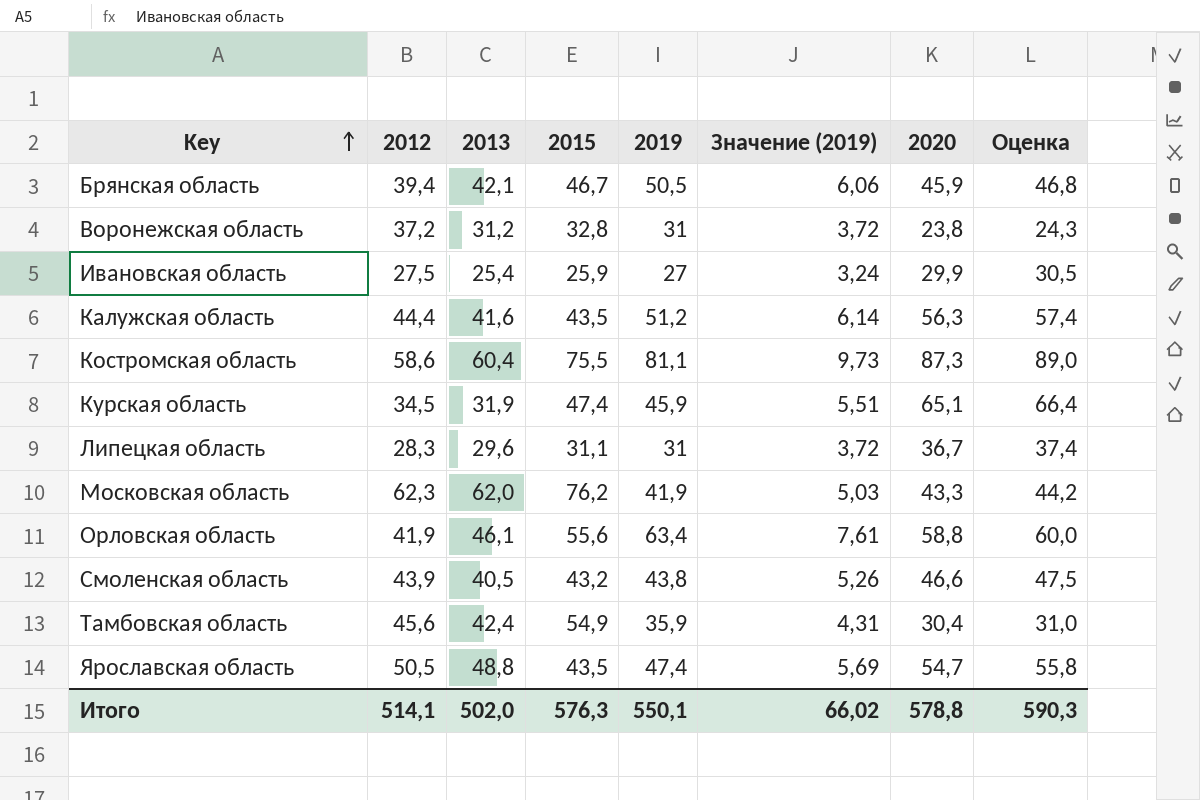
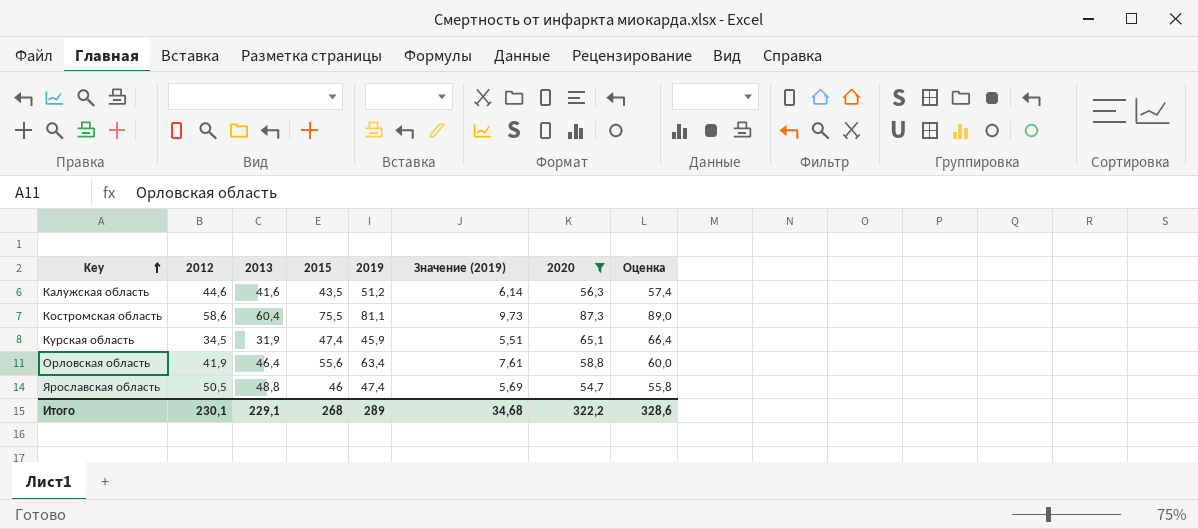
filter: none -> 2020 >= 54,7
Калужская область | 2012: 44,4 -> 44,6
Орловская область | 2013: 46,1 -> 46,4
Ярославская область | 2015: 43,5 -> 46
Итого | 2012: 514,1 -> 230,1
Итого | 2013: 502,0 -> 229,1
Итого | 2015: 576,3 -> 268
Итого | 2019: 550,1 -> 289
Итого | Значение (2019): 66,02 -> 34,68
Итого | 2020: 578,8 -> 322,2
Итого | Оценка: 590,3 -> 328,6

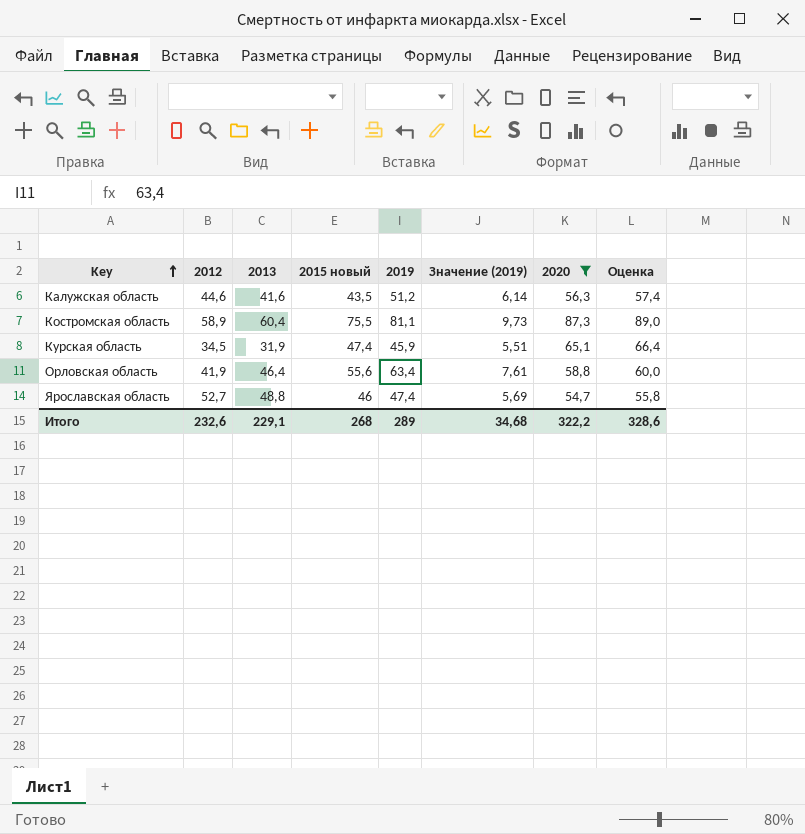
column name: 2015 -> 2015 новый
Костромская область | 2012: 58,6 -> 58,9
Ярославская область | 2012: 50,5 -> 52,7
Итого | 2012: 230,1 -> 232,6

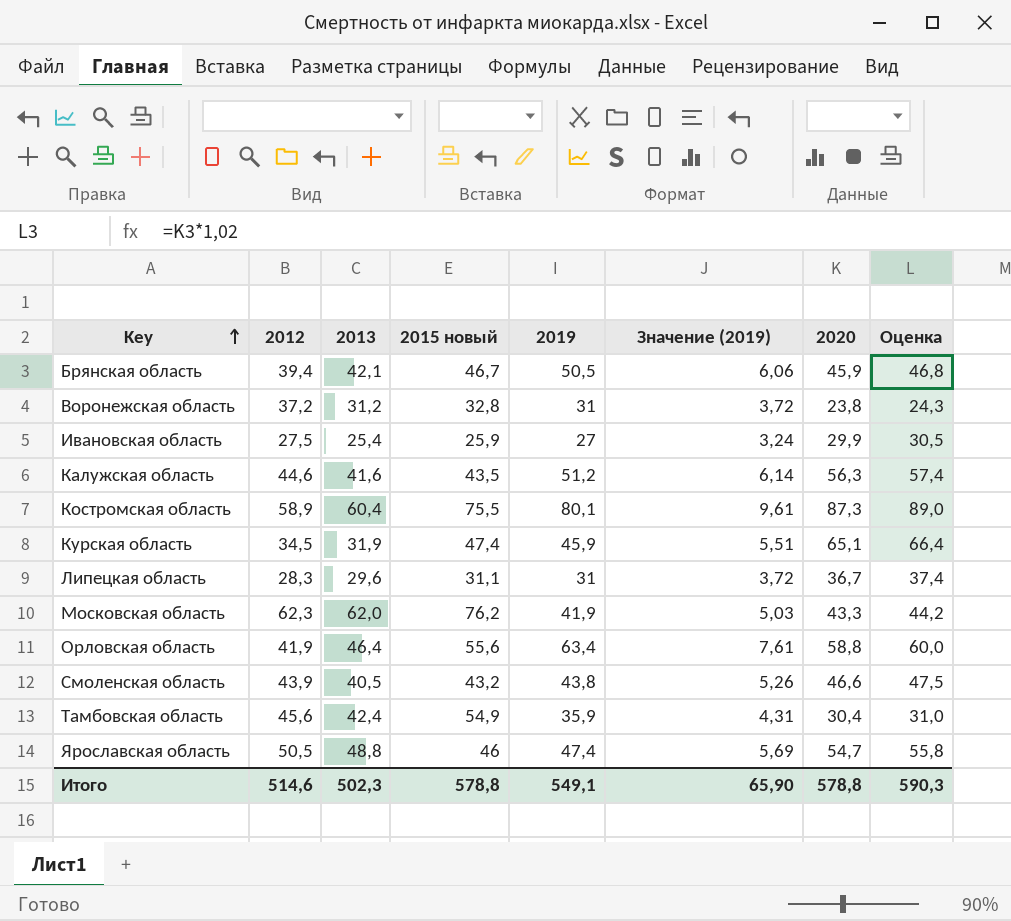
filter: 2020 >= 54,7 -> none
Костромская область | 2019: 81,1 -> 80,1
Костромская область | Значение (2019): 9,73 -> 9,61
Ярославская область | 2012: 52,7 -> 50,5
Итого | 2012: 232,6 -> 514,6
Итого | 2013: 229,1 -> 502,3
Итого | 2015 новый: 268 -> 578,8
Итого | 2019: 289 -> 549,1
Итого | Значение (2019): 34,68 -> 65,90
Итого | 2020: 322,2 -> 578,8
Итого | Оценка: 328,6 -> 590,3

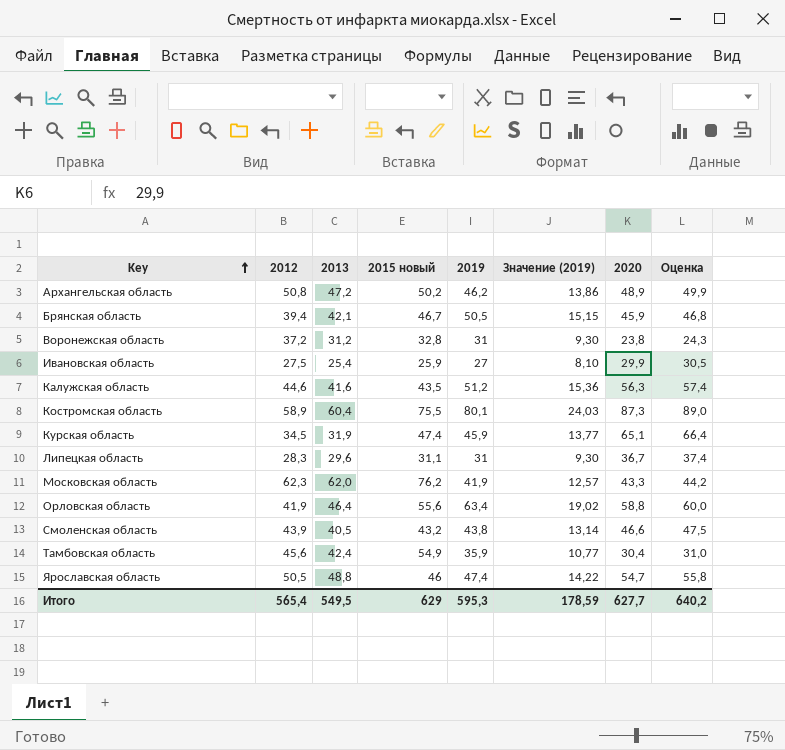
column Значение (2019) | formula: [2019] * 0,12 -> [2019] * 0,3
row Архангельская область: none -> 50,8 | 47,2 | 50,2 | 46,2 | 13,86 | 48,9 | 49,9
Итого | 2012: 514,6 -> 565,4
Итого | 2013: 502,3 -> 549,5
Итого | 2015 новый: 578,8 -> 629
Итого | 2019: 549,1 -> 595,3
Итого | Значение (2019): 65,90 -> 178,59
Итого | 2020: 578,8 -> 627,7
Итого | Оценка: 590,3 -> 640,2

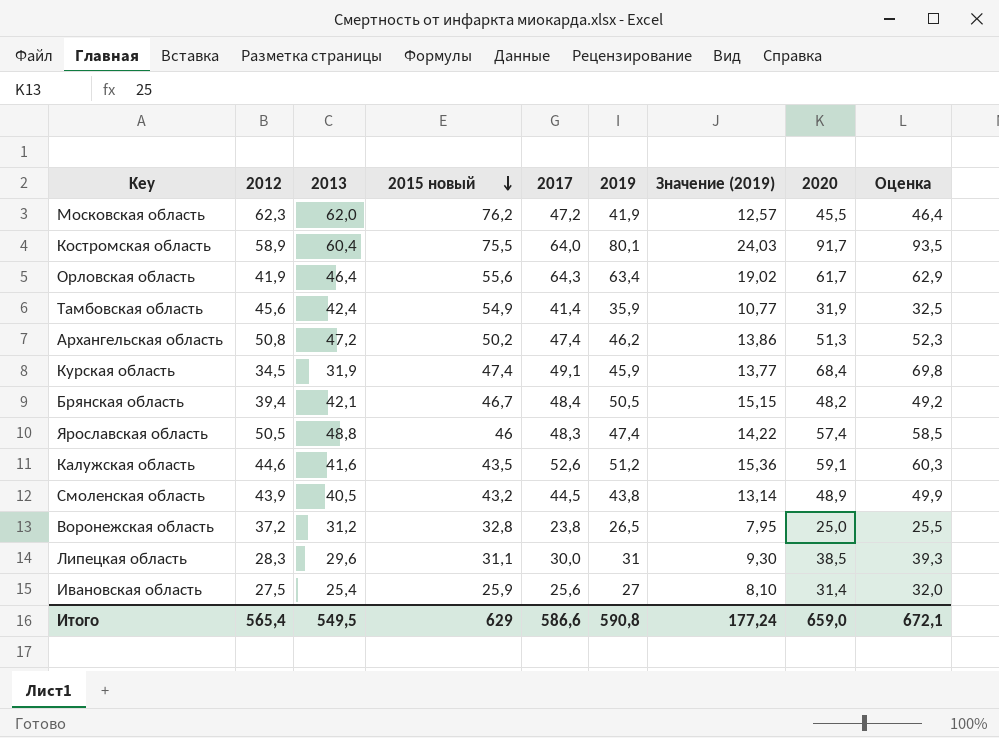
row order: Key ascending -> 2015 новый descending
column 2017 | position: none -> 5
Московская область | 2020: 43,3 -> 45,5
Московская область | Оценка: 44,2 -> 46,4
Костромская область | 2020: 87,3 -> 91,7
Костромская область | Оценка: 89,0 -> 93,5
Орловская область | 2020: 58,8 -> 61,7
Орловская область | Оценка: 60,0 -> 62,9
Тамбовская область | 2020: 30,4 -> 31,9
Тамбовская область | Оценка: 31,0 -> 32,5
Архангельская область | 2020: 48,9 -> 51,3
Архангельская область | Оценка: 49,9 -> 52,3
Курская область | 2020: 65,1 -> 68,4
Курская область | Оценка: 66,4 -> 69,8
Брянская область | 2020: 45,9 -> 48,2
Брянская область | Оценка: 46,8 -> 49,2
Ярославская область | 2020: 54,7 -> 57,4
Ярославская область | Оценка: 55,8 -> 58,5
Калужская область | 2020: 56,3 -> 59,1
Калужская область | Оценка: 57,4 -> 60,3
Смоленская область | 2020: 46,6 -> 48,9
Смоленская область | Оценка: 47,5 -> 49,9
Воронежская область | 2019: 31 -> 26,5
Воронежская область | Значение (2019): 9,30 -> 7,95
Воронежская область | 2020: 23,8 -> 25,0
Воронежская область | Оценка: 24,3 -> 25,5
Липецкая область | 2020: 36,7 -> 38,5
Липецкая область | Оценка: 37,4 -> 39,3
Ивановская область | 2020: 29,9 -> 31,4
Ивановская область | Оценка: 30,5 -> 32,0
Итого | 2019: 595,3 -> 590,8
Итого | Значение (2019): 178,59 -> 177,24
Итого | 2020: 627,7 -> 659,0
Итого | Оценка: 640,2 -> 672,1

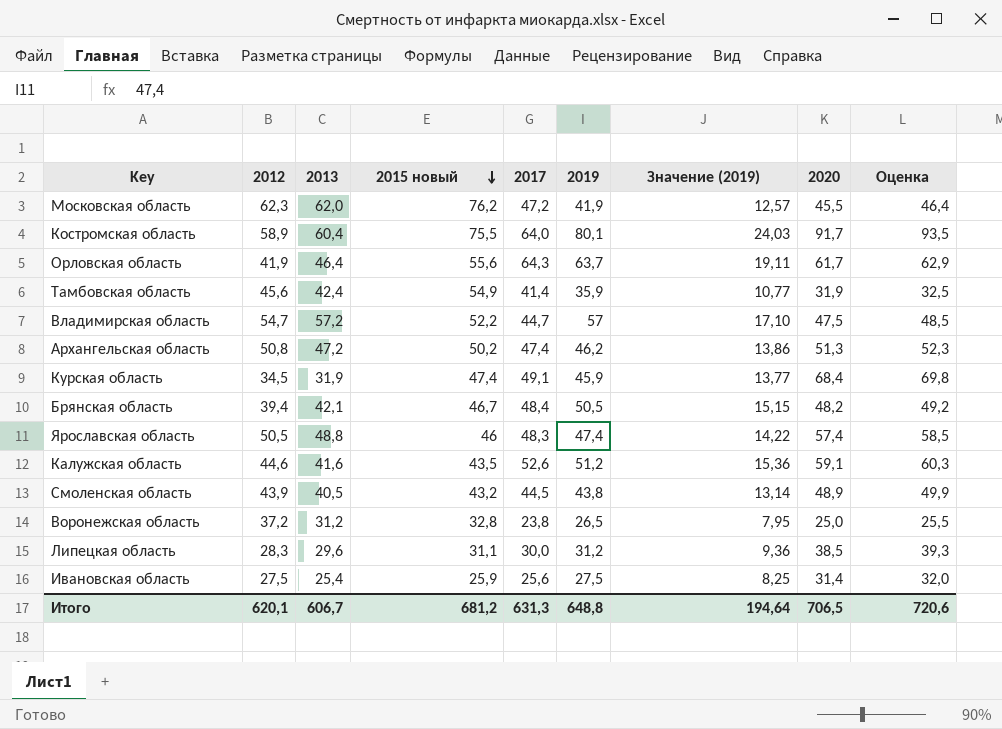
Орловская область | 2019: 63,4 -> 63,7
Орловская область | Значение (2019): 19,02 -> 19,11
row Владимирская область: none -> 54,7 | 57,2 | 52,2 | 44,7 | 57 | 17,10 | 47,5 | 48,5
Липецкая область | 2019: 31 -> 31,2
Липецкая область | Значение (2019): 9,30 -> 9,36
Ивановская область | 2019: 27 -> 27,5
Ивановская область | Значение (2019): 8,10 -> 8,25
Итого | 2012: 565,4 -> 620,1
Итого | 2013: 549,5 -> 606,7
Итого | 2015 новый: 629 -> 681,2
Итого | 2017: 586,6 -> 631,3
Итого | 2019: 590,8 -> 648,8
Итого | Значение (2019): 177,24 -> 194,64
Итого | 2020: 659,0 -> 706,5
Итого | Оценка: 672,1 -> 720,6

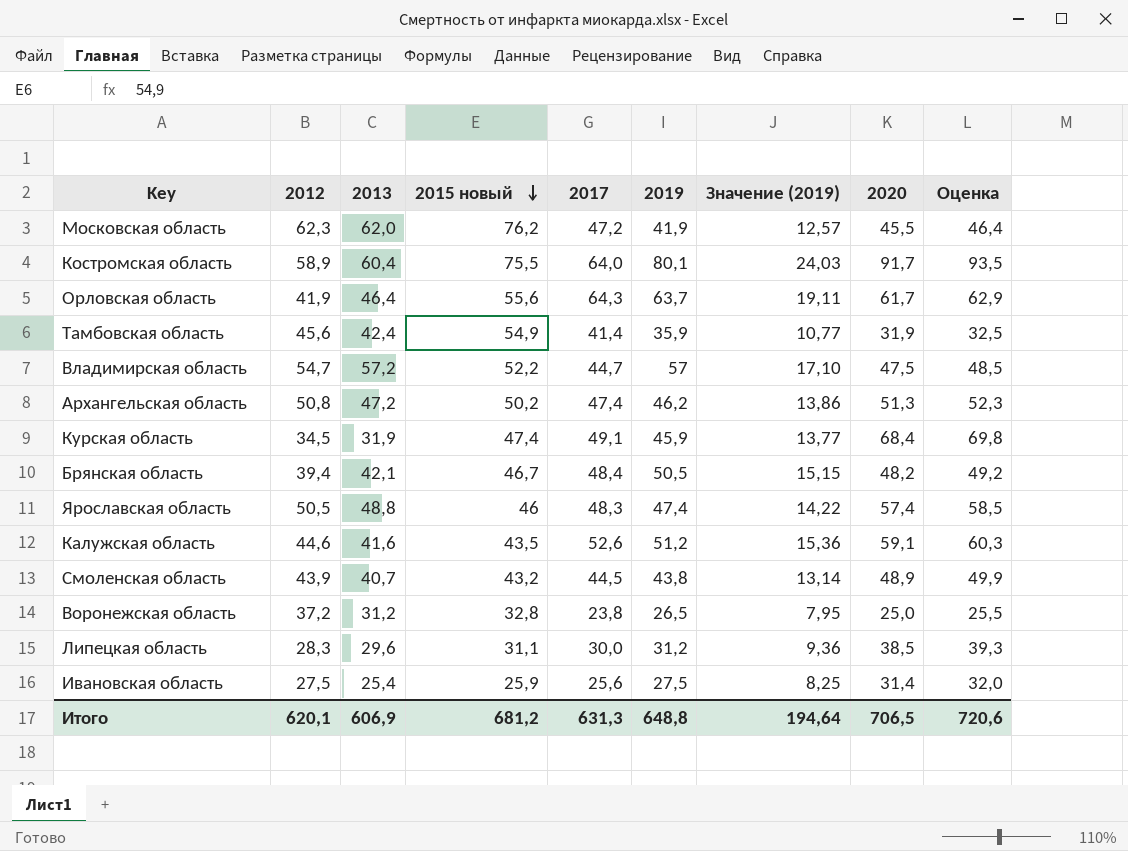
Смоленская область | 2013: 40,5 -> 40,7
Итого | 2013: 606,7 -> 606,9

